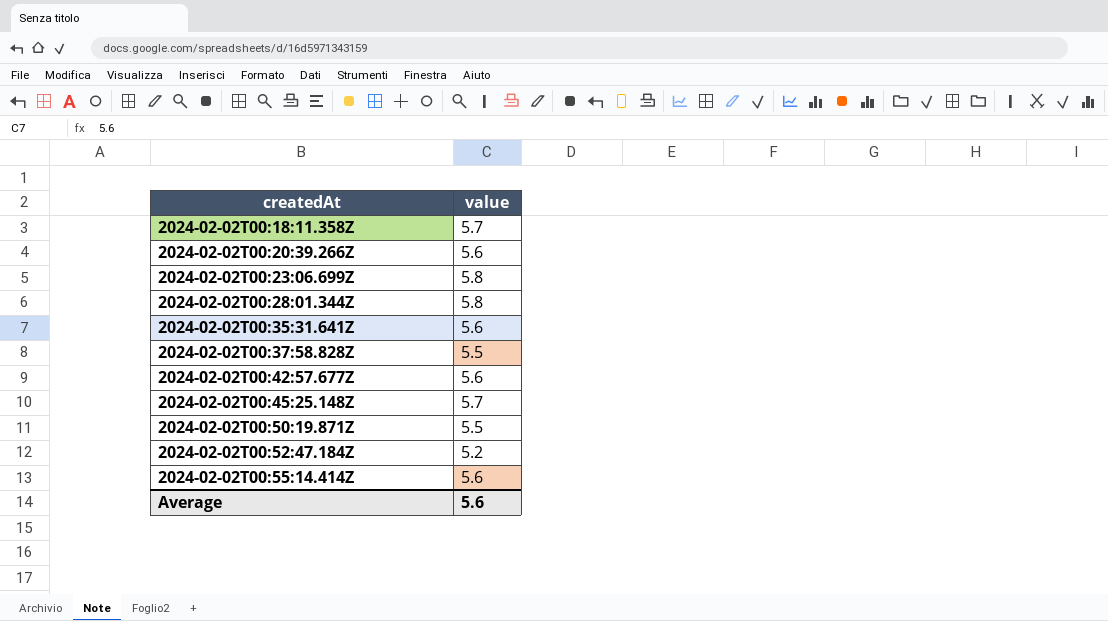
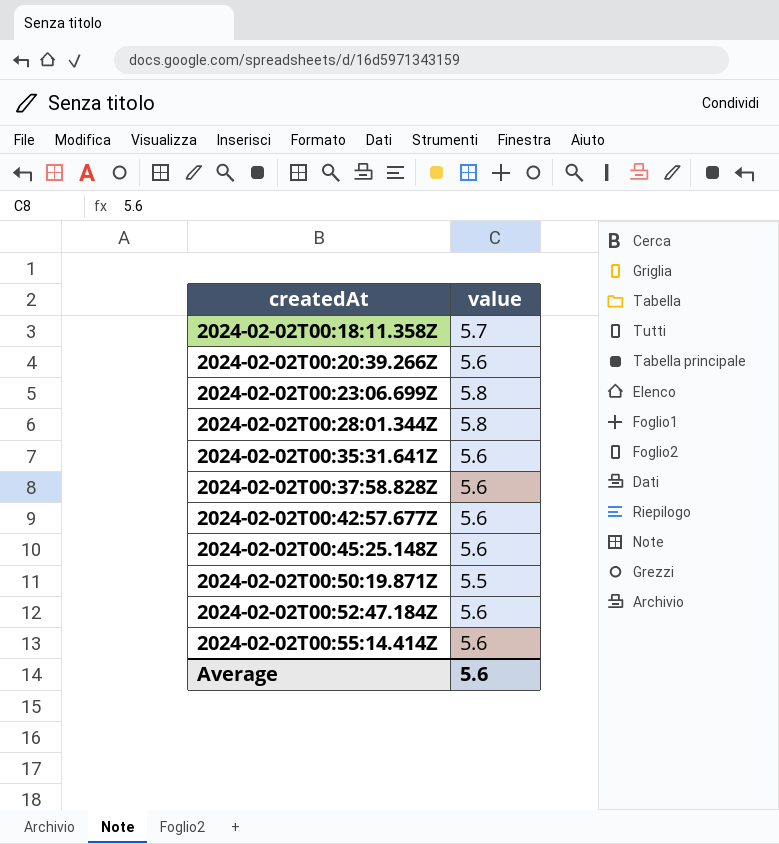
2024-02-02T00:37:58.828Z | value: 5.5 -> 5.6
2024-02-02T00:45:25.148Z | value: 5.7 -> 5.6
2024-02-02T00:52:47.184Z | value: 5.2 -> 5.6

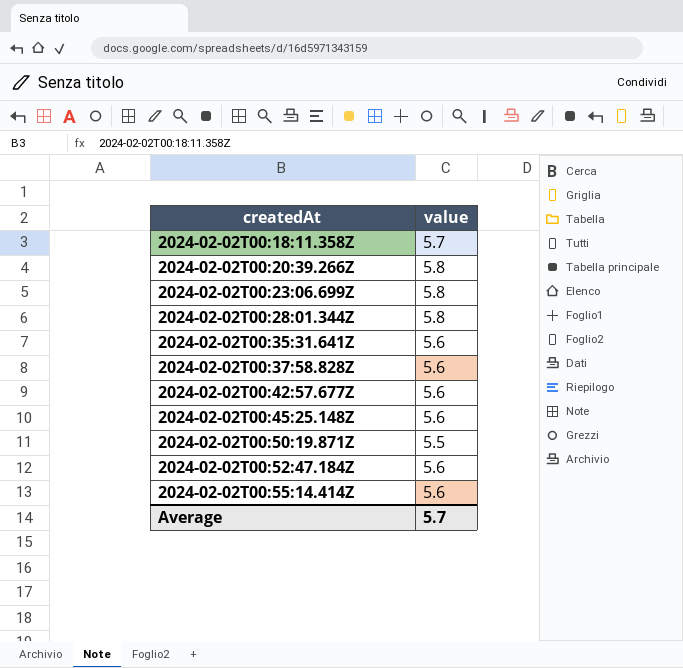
2024-02-02T00:20:39.266Z | value: 5.6 -> 5.8
Average | value: 5.6 -> 5.7

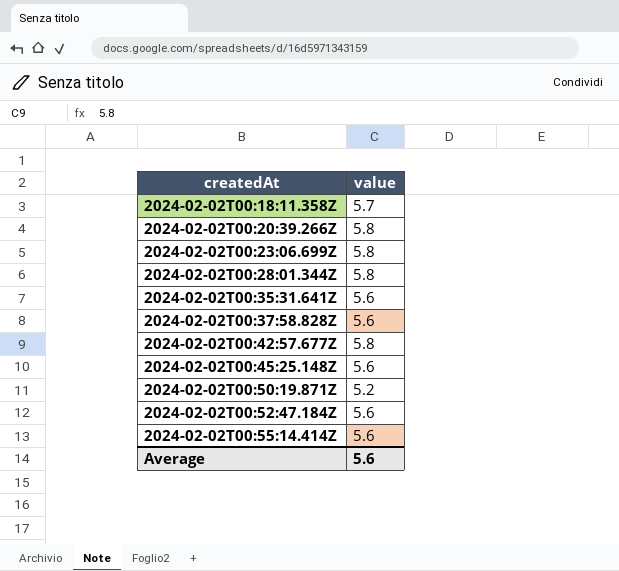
2024-02-02T00:42:57.677Z | value: 5.6 -> 5.8
2024-02-02T00:50:19.871Z | value: 5.5 -> 5.2
Average | value: 5.7 -> 5.6

